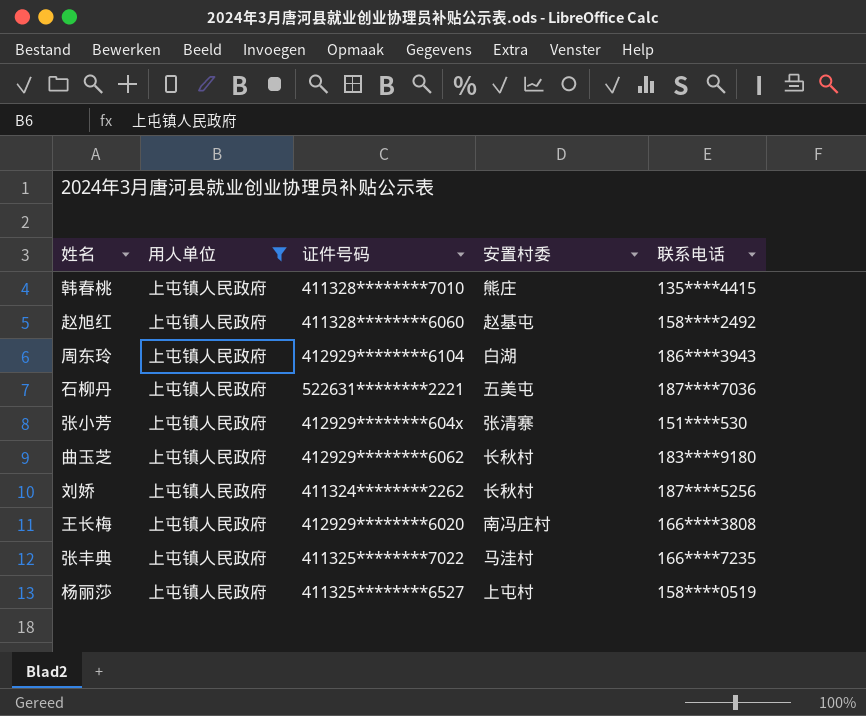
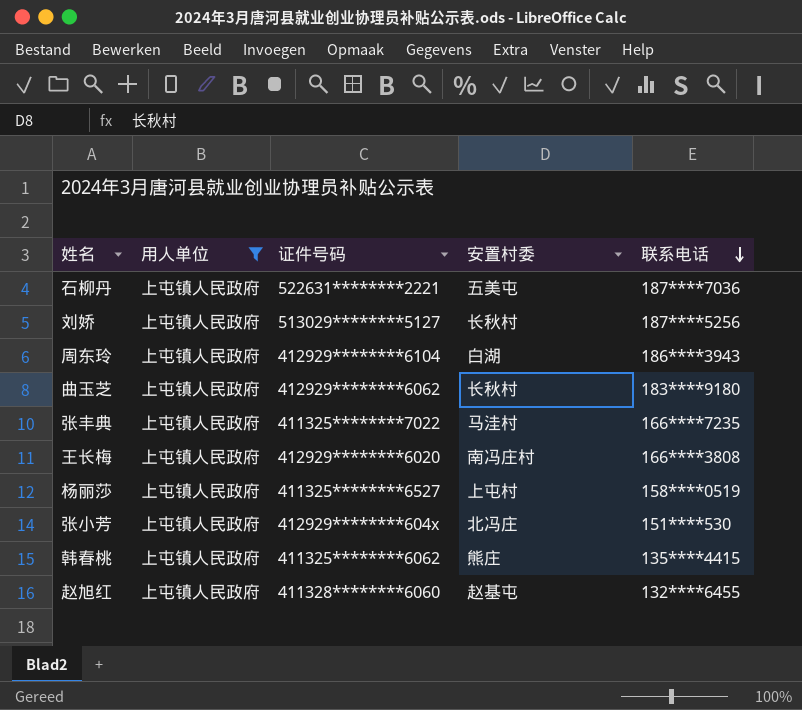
row order: none -> 联系电话 descending
刘娇 | 证件号码: 411324********2262 -> 513029********5127
张小芳 | 安置村委: 张清寨 -> 北冯庄
韩春桃 | 证件号码: 411328********7010 -> 411325********6062
赵旭红 | 联系电话: 158****2492 -> 132****6455

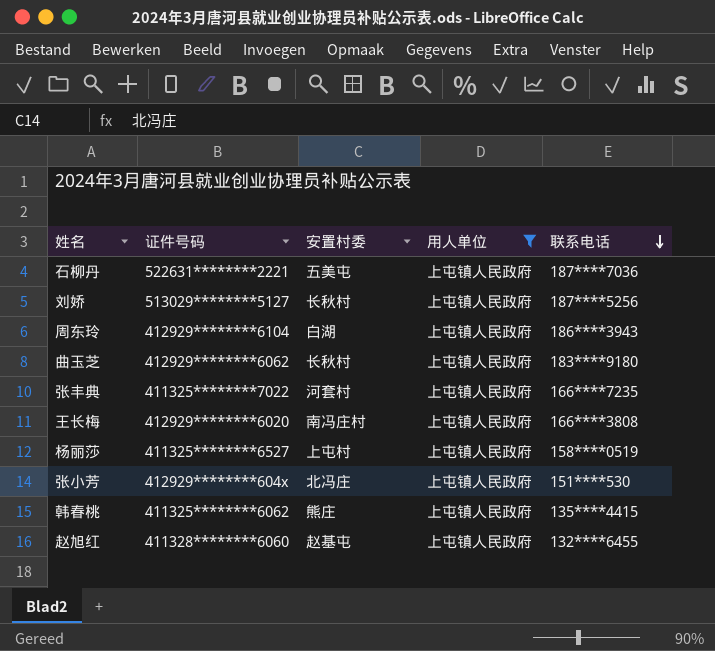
column 用人单位 | position: 2 -> 4
张丰典 | 安置村委: 马洼村 -> 河套村

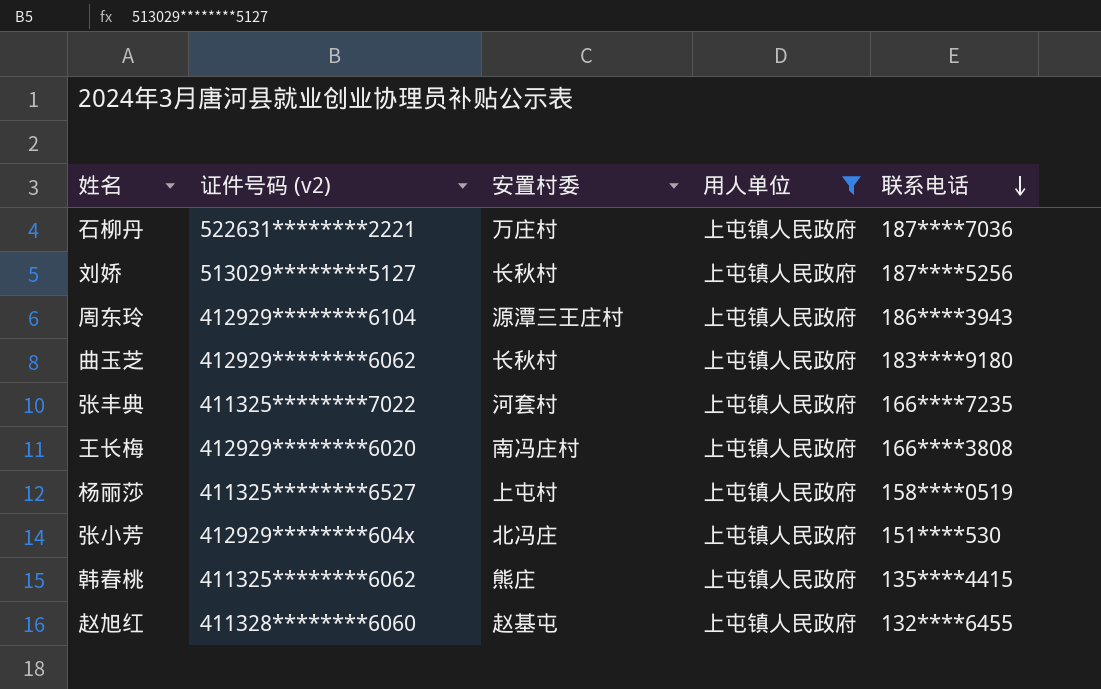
column name: 证件号码 -> 证件号码 (v2)
石柳丹 | 安置村委: 五美屯 -> 万庄村
周东玲 | 安置村委: 白湖 -> 源潭三王庄村

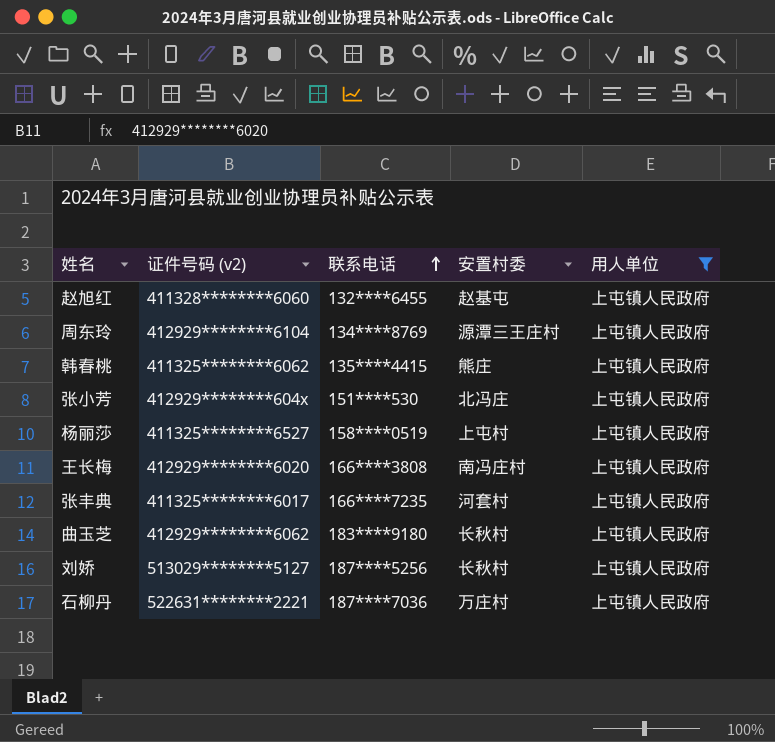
row order: 联系电话 descending -> 联系电话 ascending
column 联系电话 | position: 5 -> 3
周东玲 | 联系电话: 186****3943 -> 134****8769
张丰典 | 证件号码 (v2): 411325********7022 -> 411325********6017

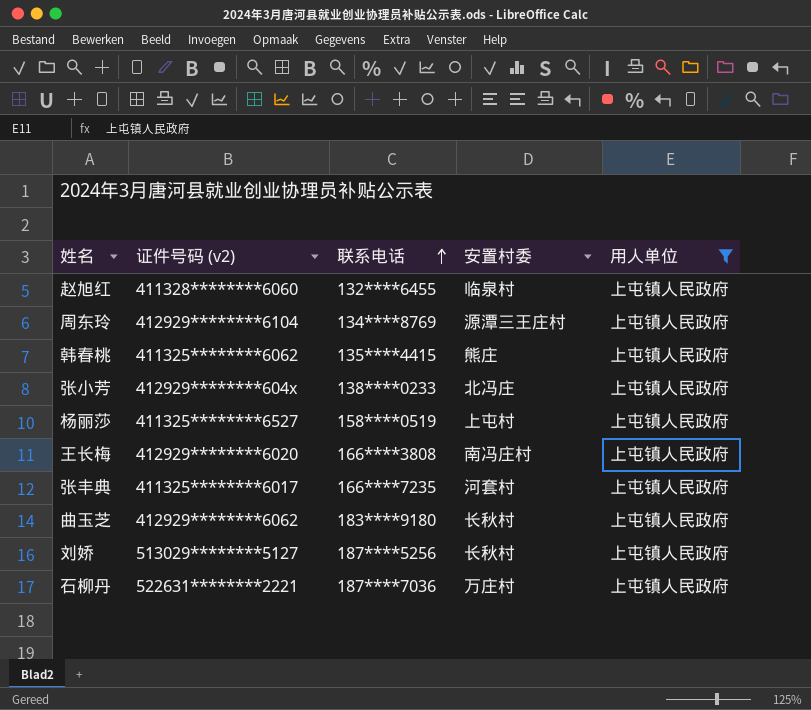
赵旭红 | 安置村委: 赵基屯 -> 临泉村
张小芳 | 联系电话: 151****530 -> 138****0233

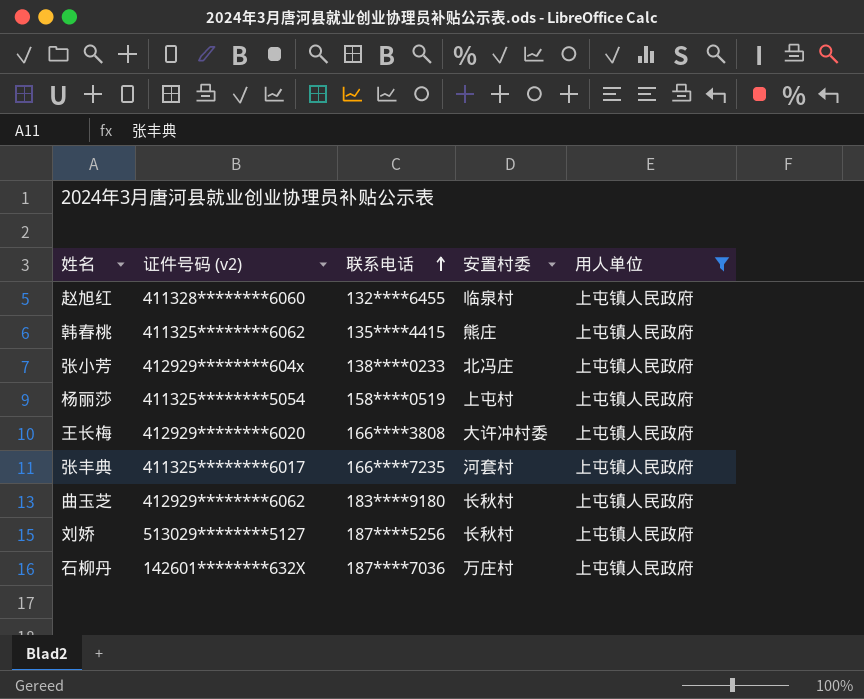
row 周东玲: 412929********6104 | 134****8769 | 源潭三王庄村 | 上屯镇人民政府 -> none
杨丽莎 | 证件号码 (v2): 411325********6527 -> 411325********5054
王长梅 | 安置村委: 南冯庄村 -> 大许冲村委
石柳丹 | 证件号码 (v2): 522631********2221 -> 142601********632X

